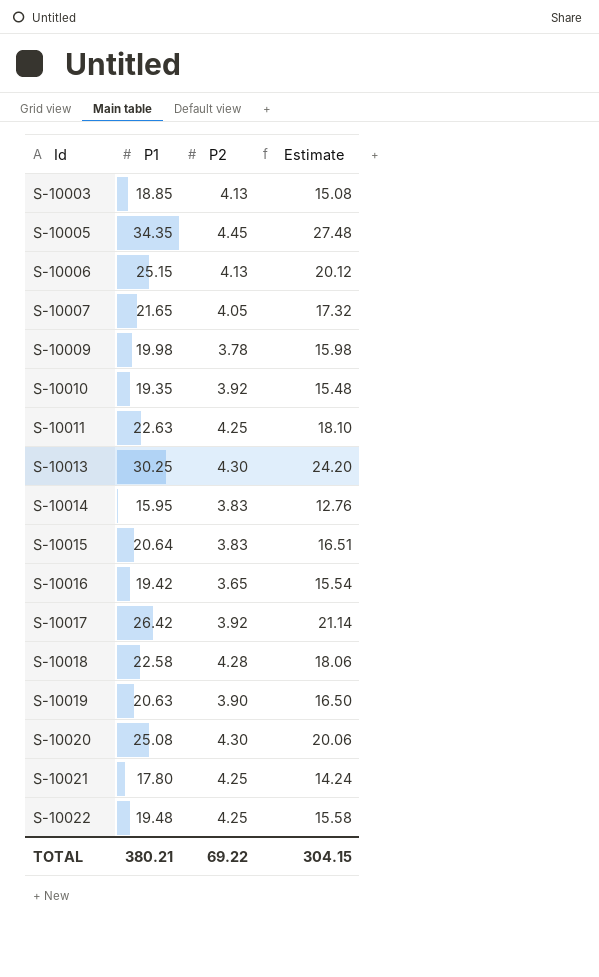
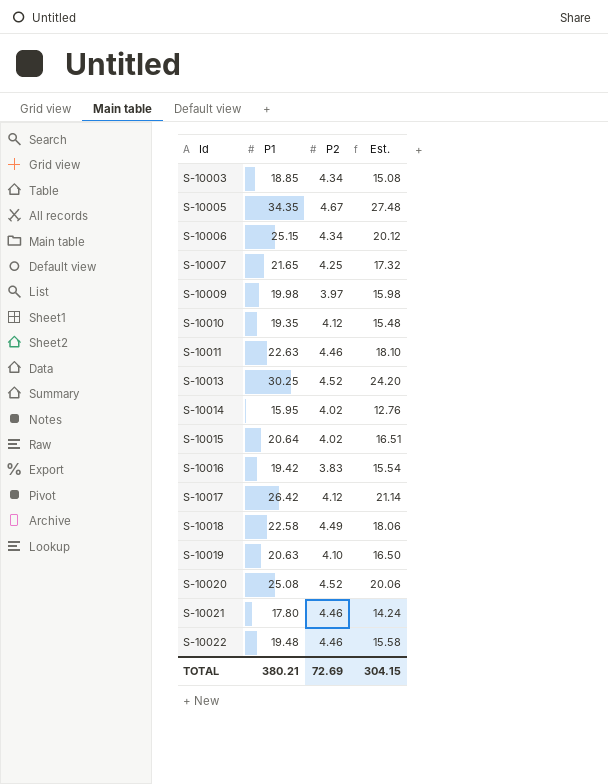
column name: Estimate -> Est.
S-10003 | P2: 4.13 -> 4.34
S-10005 | P2: 4.45 -> 4.67
S-10006 | P2: 4.13 -> 4.34
S-10007 | P2: 4.05 -> 4.25
S-10009 | P2: 3.78 -> 3.97
S-10010 | P2: 3.92 -> 4.12
S-10011 | P2: 4.25 -> 4.46
S-10013 | P2: 4.30 -> 4.52
S-10014 | P2: 3.83 -> 4.02
S-10015 | P2: 3.83 -> 4.02
S-10016 | P2: 3.65 -> 3.83
S-10017 | P2: 3.92 -> 4.12
S-10018 | P2: 4.28 -> 4.49
S-10019 | P2: 3.90 -> 4.10
S-10020 | P2: 4.30 -> 4.52
S-10021 | P2: 4.25 -> 4.46
S-10022 | P2: 4.25 -> 4.46
TOTAL | P2: 69.22 -> 72.69

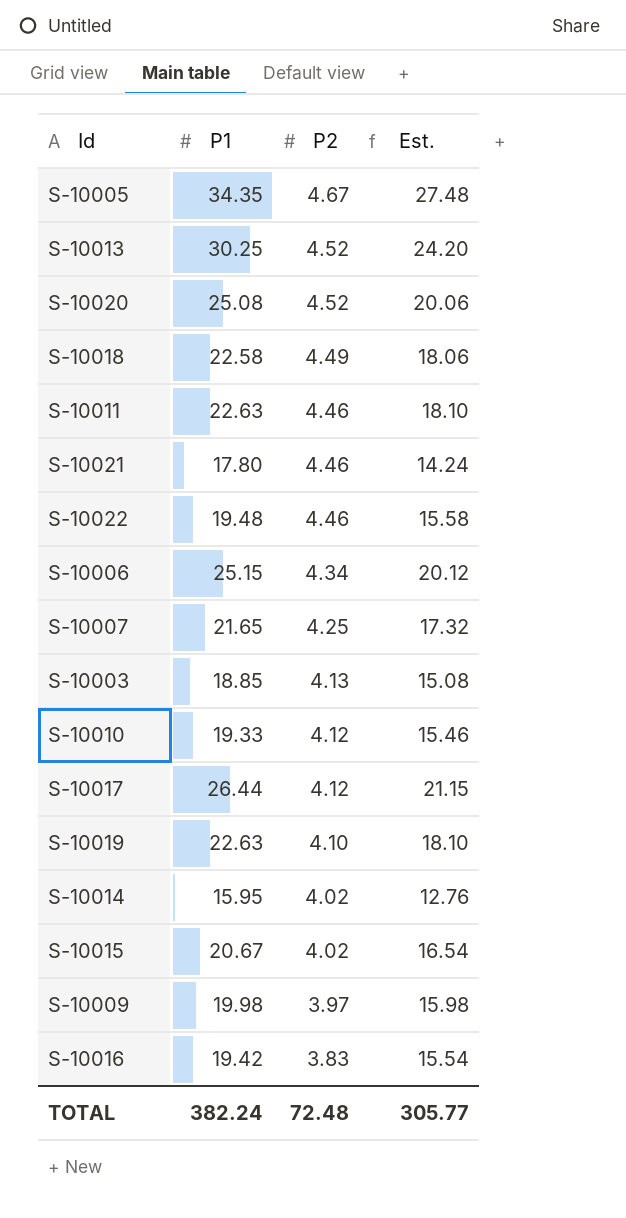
row order: Id ascending -> P2 descending
S-10003 | P2: 4.34 -> 4.13
S-10010 | P1: 19.35 -> 19.33
S-10010 | Est.: 15.48 -> 15.46
S-10017 | P1: 26.42 -> 26.44
S-10017 | Est.: 21.14 -> 21.15
S-10019 | P1: 20.63 -> 22.63
S-10019 | Est.: 16.50 -> 18.10
S-10015 | P1: 20.64 -> 20.67
S-10015 | Est.: 16.51 -> 16.54
TOTAL | P1: 380.21 -> 382.24
TOTAL | P2: 72.69 -> 72.48
TOTAL | Est.: 304.15 -> 305.77

